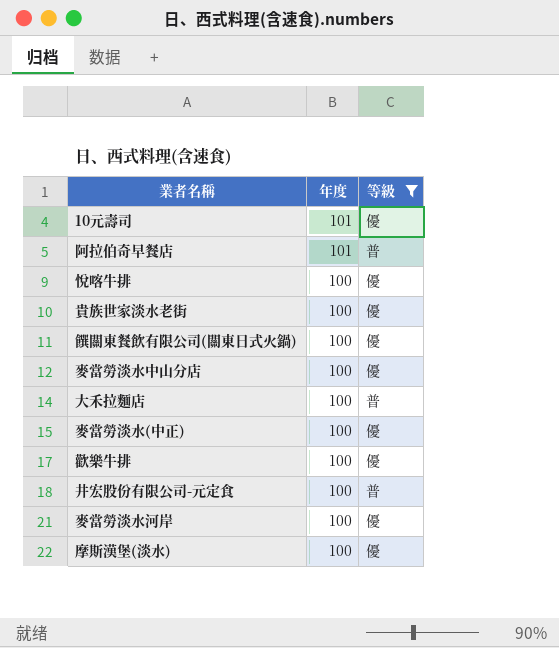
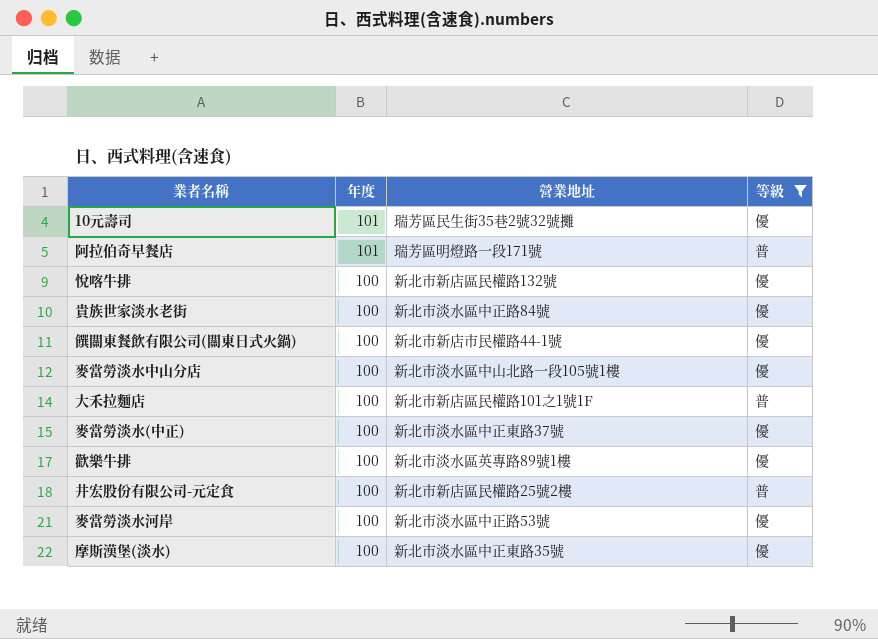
column 營業地址 | position: none -> 3

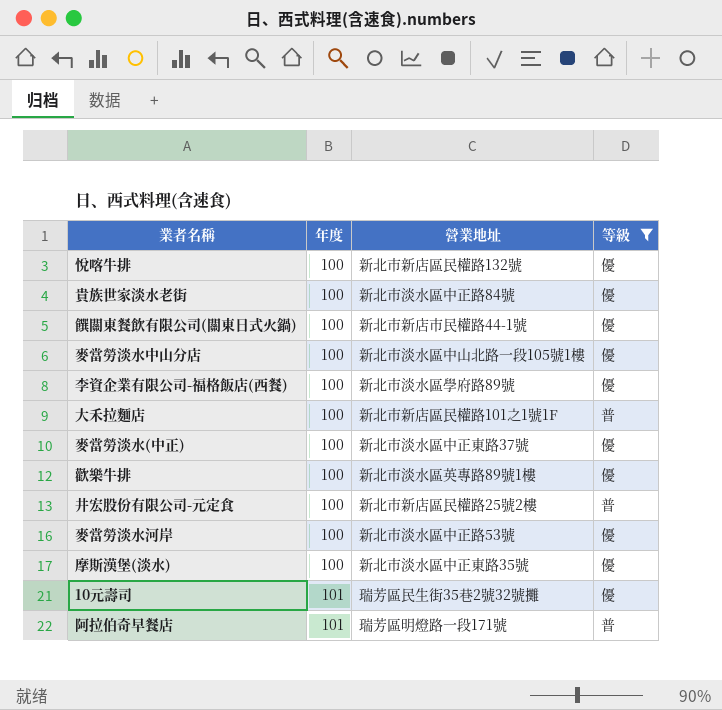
row order: 年度 descending -> 年度 ascending
row 李資企業有限公司-福格飯店(西餐): none -> 100 | 新北市淡水區學府路89號 | 優

